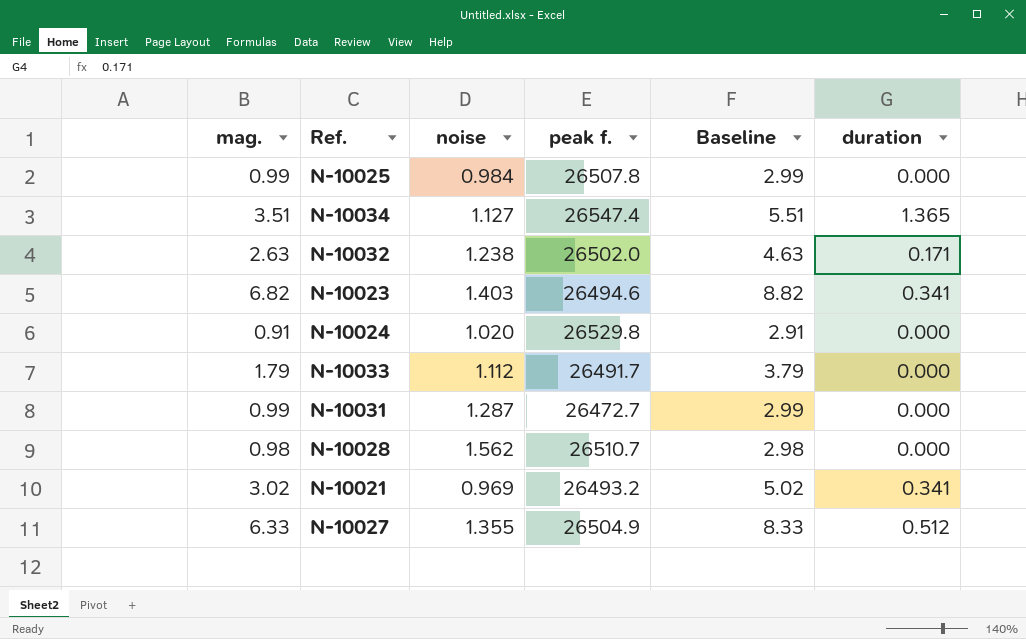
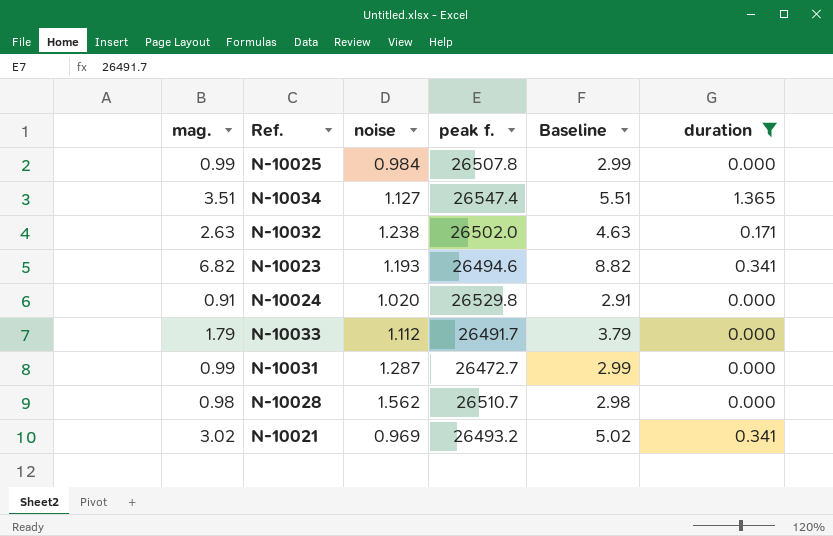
filter: none -> duration != 0.512
N-10023 | noise: 1.403 -> 1.193

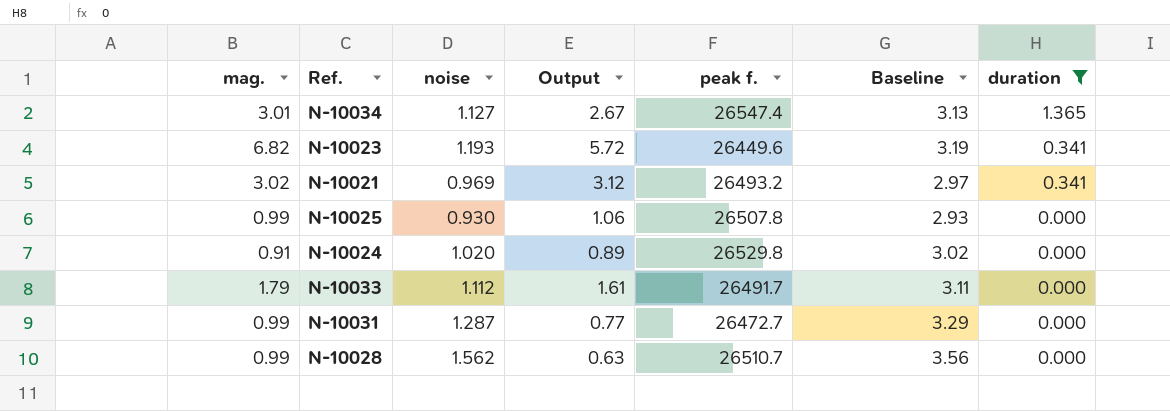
row order: none -> duration descending
column Output | formula: none -> [mag.] / [noise]
column Baseline | formula: [mag.] + 2 -> [noise] + 2
row N-10032: 2.63 | 1.238 | 26502.0 | 4.63 | 0.171 -> none
N-10034 | mag.: 3.51 -> 3.01
N-10023 | peak f.: 26494.6 -> 26449.6
N-10025 | noise: 0.984 -> 0.930
N-10028 | mag.: 0.98 -> 0.99

